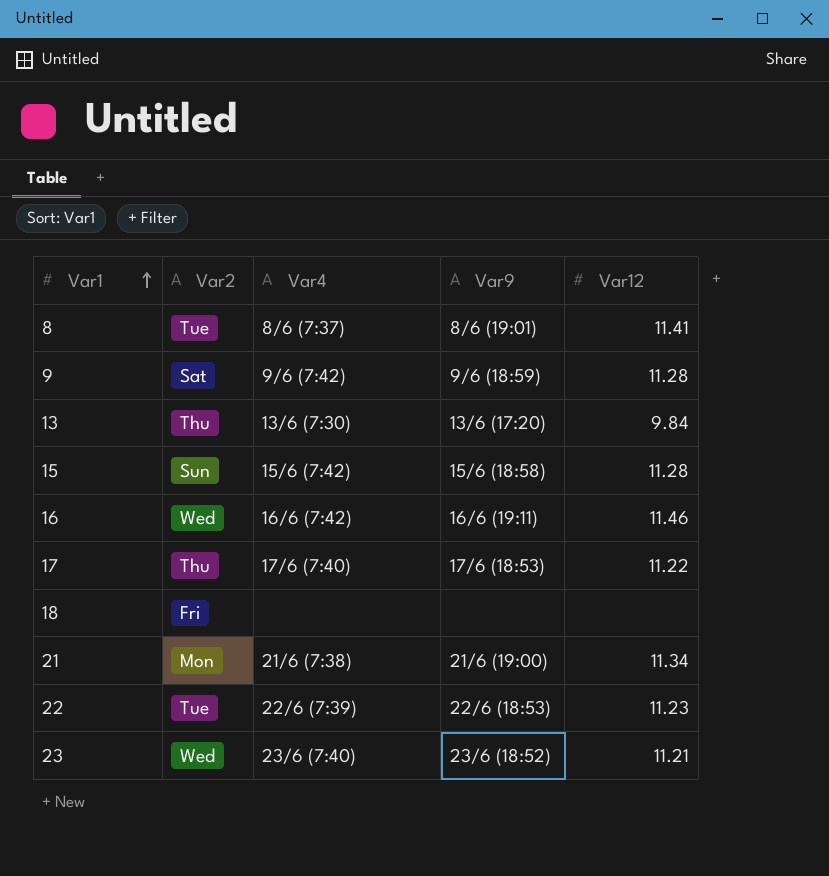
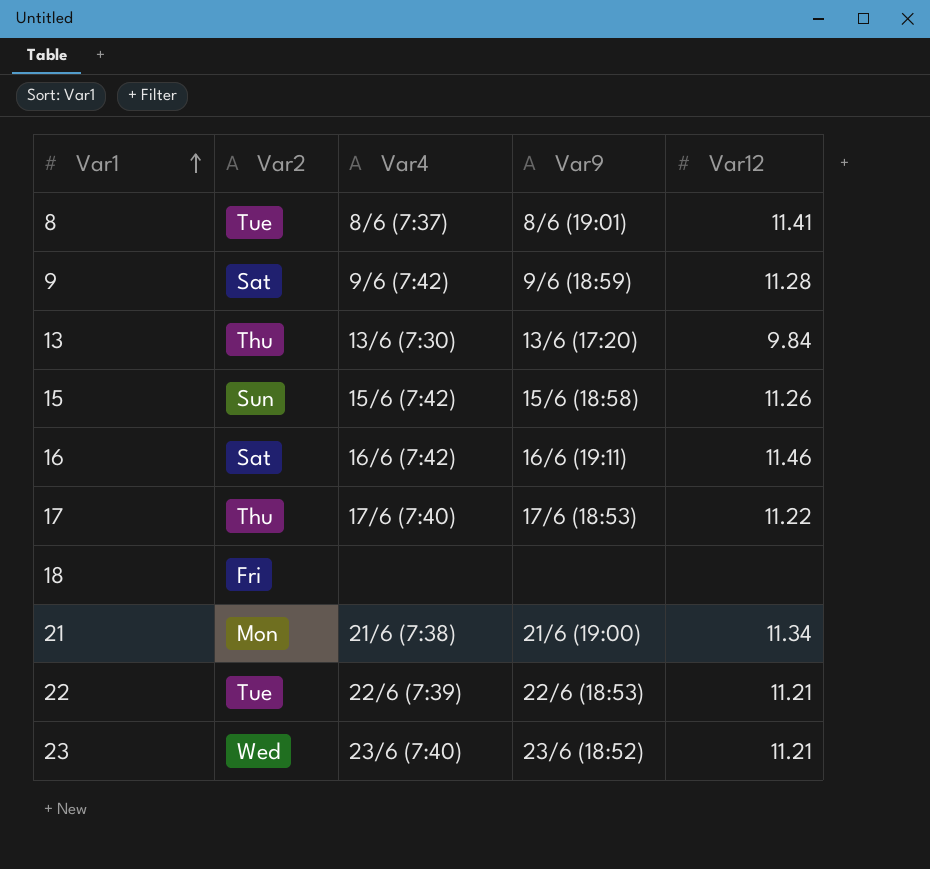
15 | Var12: 11.28 -> 11.26
16 | Var2: Wed -> Sat
22 | Var12: 11.23 -> 11.21

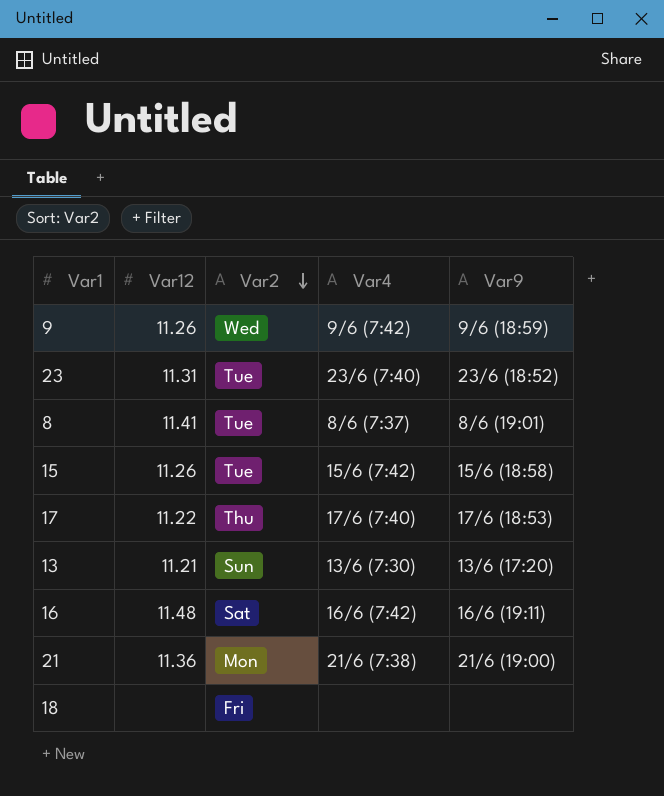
row order: Var1 ascending -> Var2 descending
column Var12 | position: 5 -> 2
row 22: Tue | 22/6 (7:39) | 22/6 (18:53) | 11.21 -> none
9 | Var12: 11.28 -> 11.26
9 | Var2: Sat -> Wed
23 | Var12: 11.21 -> 11.31
23 | Var2: Wed -> Tue
15 | Var2: Sun -> Tue
13 | Var12: 9.84 -> 11.21
13 | Var2: Thu -> Sun
16 | Var12: 11.46 -> 11.48
21 | Var12: 11.34 -> 11.36

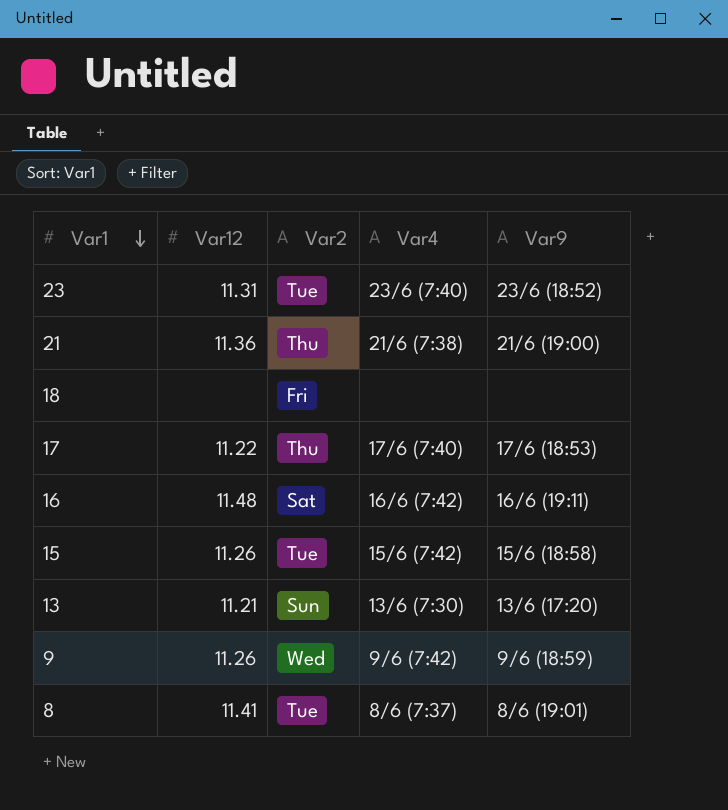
row order: Var2 descending -> Var1 descending
21 | Var2: Mon -> Thu

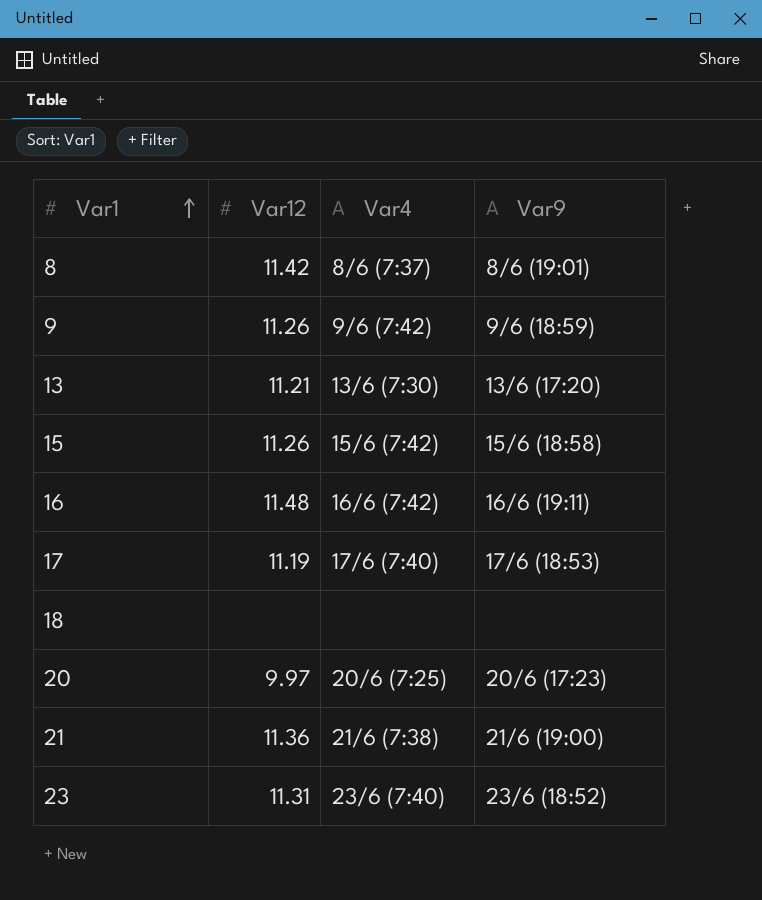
row order: Var1 descending -> Var1 ascending
column Var2 | position: 3 -> none
8 | Var12: 11.41 -> 11.42
17 | Var12: 11.22 -> 11.19
row 20: none -> 9.97 | 20/6 (7:25) | 20/6 (17:23)

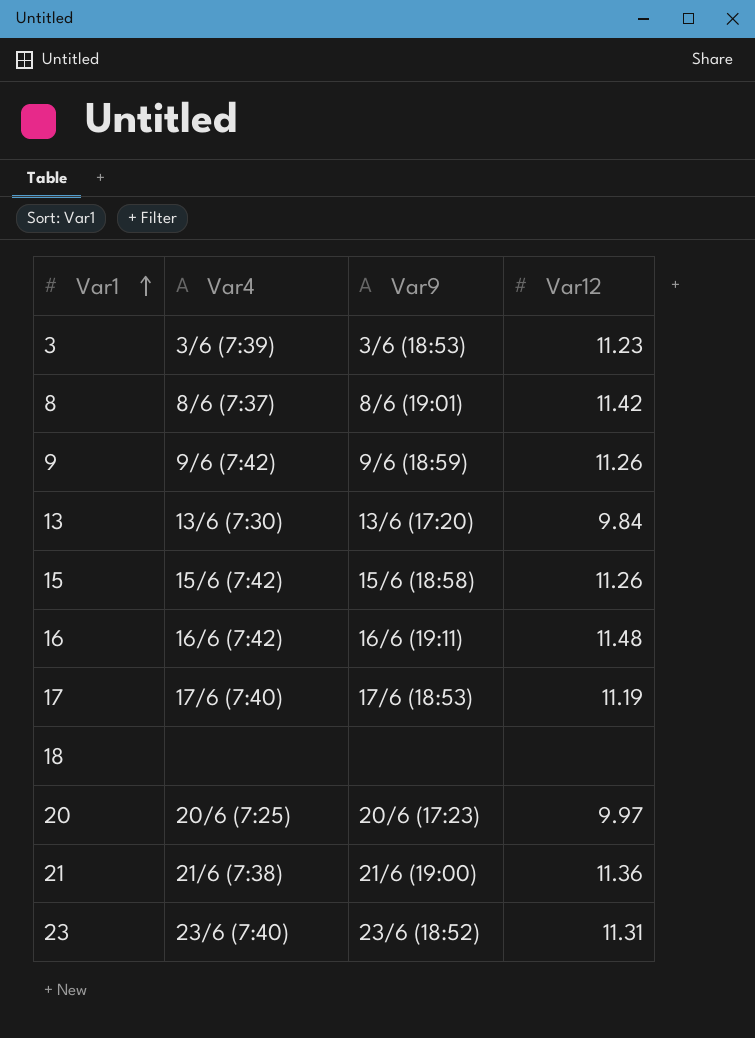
column Var12 | position: 2 -> 4
row 3: none -> 3/6 (7:39) | 3/6 (18:53) | 11.23
13 | Var12: 11.21 -> 9.84

